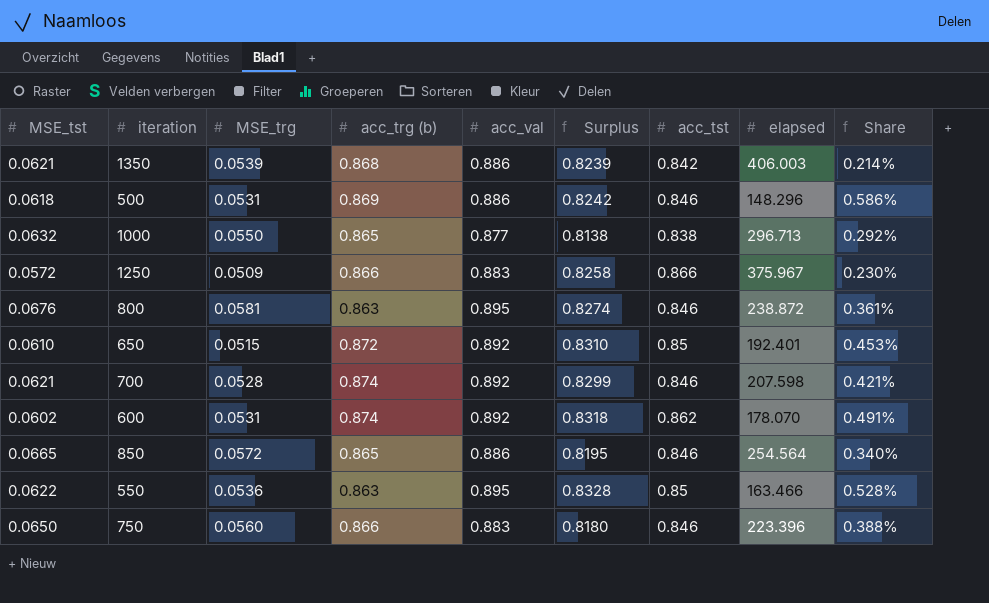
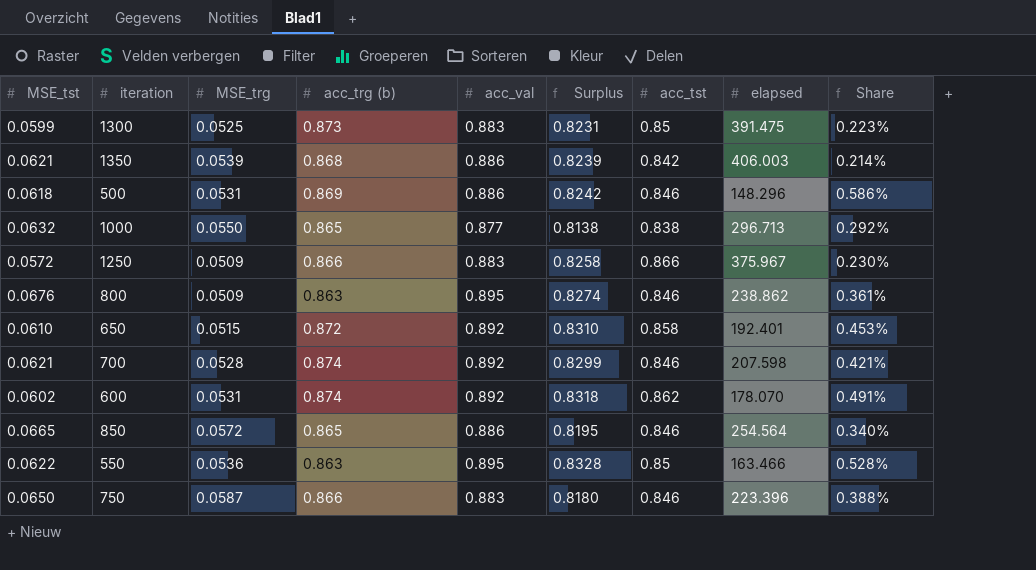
row 1300: none -> 0.0599 | 0.0525 | 0.873 | 0.883 | 0.8231 | 0.85 | 391.475 | 0.223%
800 | MSE_trg: 0.0581 -> 0.0509
800 | elapsed: 238.872 -> 238.862
650 | acc_tst: 0.85 -> 0.858
750 | MSE_trg: 0.0560 -> 0.0587

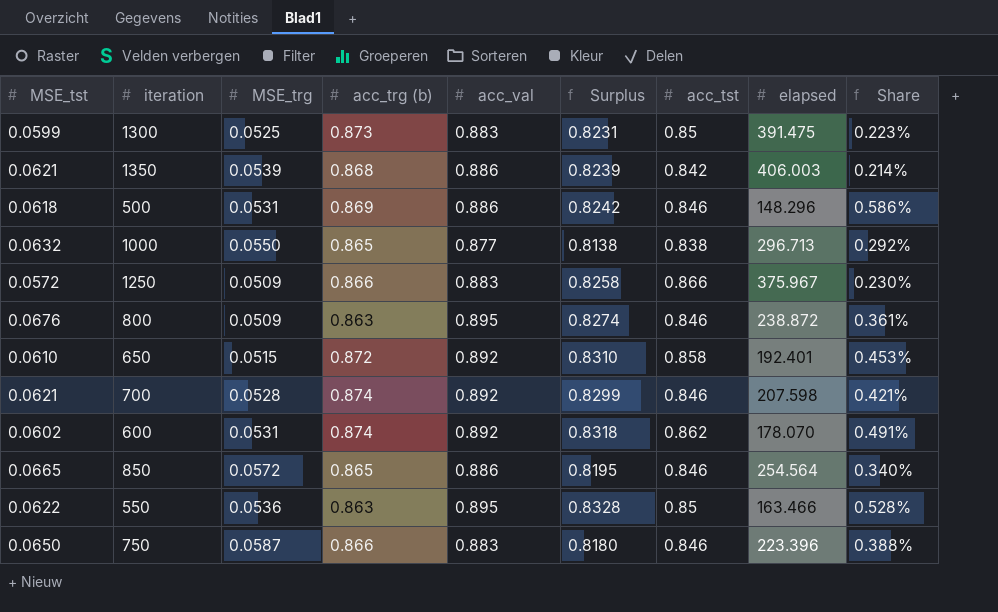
800 | elapsed: 238.862 -> 238.872

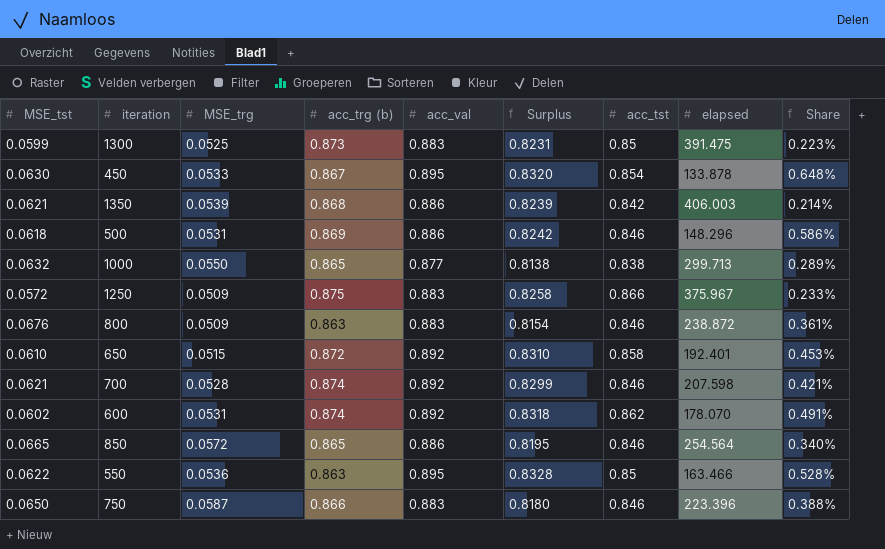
row 450: none -> 0.0630 | 0.0533 | 0.867 | 0.895 | 0.8320 | 0.854 | 133.878 | 0.648%
1000 | elapsed: 296.713 -> 299.713
1000 | Share: 0.292% -> 0.289%
1250 | acc_trg (b): 0.866 -> 0.875
1250 | Share: 0.230% -> 0.233%
800 | acc_val: 0.895 -> 0.883
800 | Surplus: 0.8274 -> 0.8154

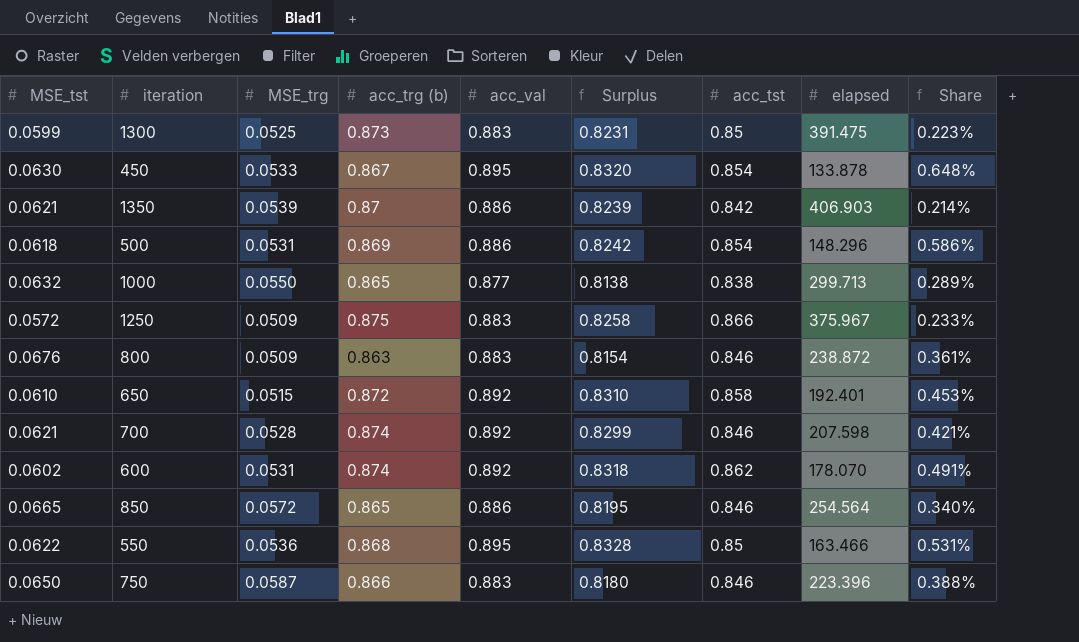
1350 | acc_trg (b): 0.868 -> 0.87
1350 | elapsed: 406.003 -> 406.903
500 | acc_tst: 0.846 -> 0.854
550 | acc_trg (b): 0.863 -> 0.868
550 | Share: 0.528% -> 0.531%

